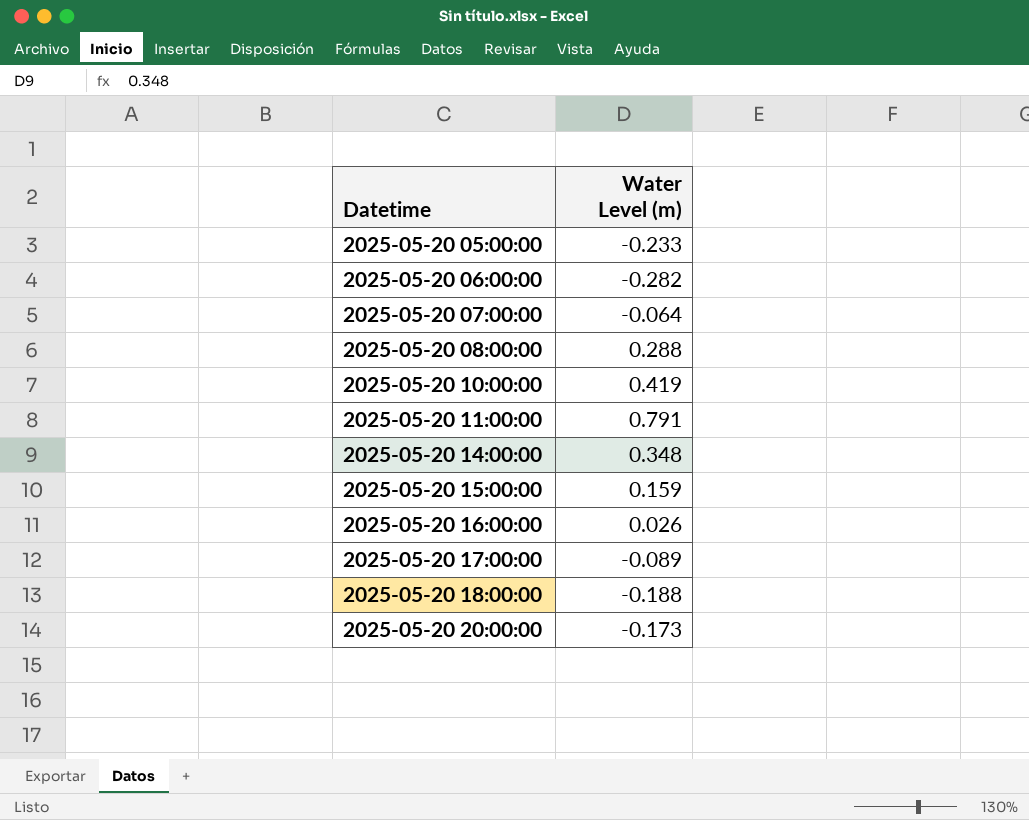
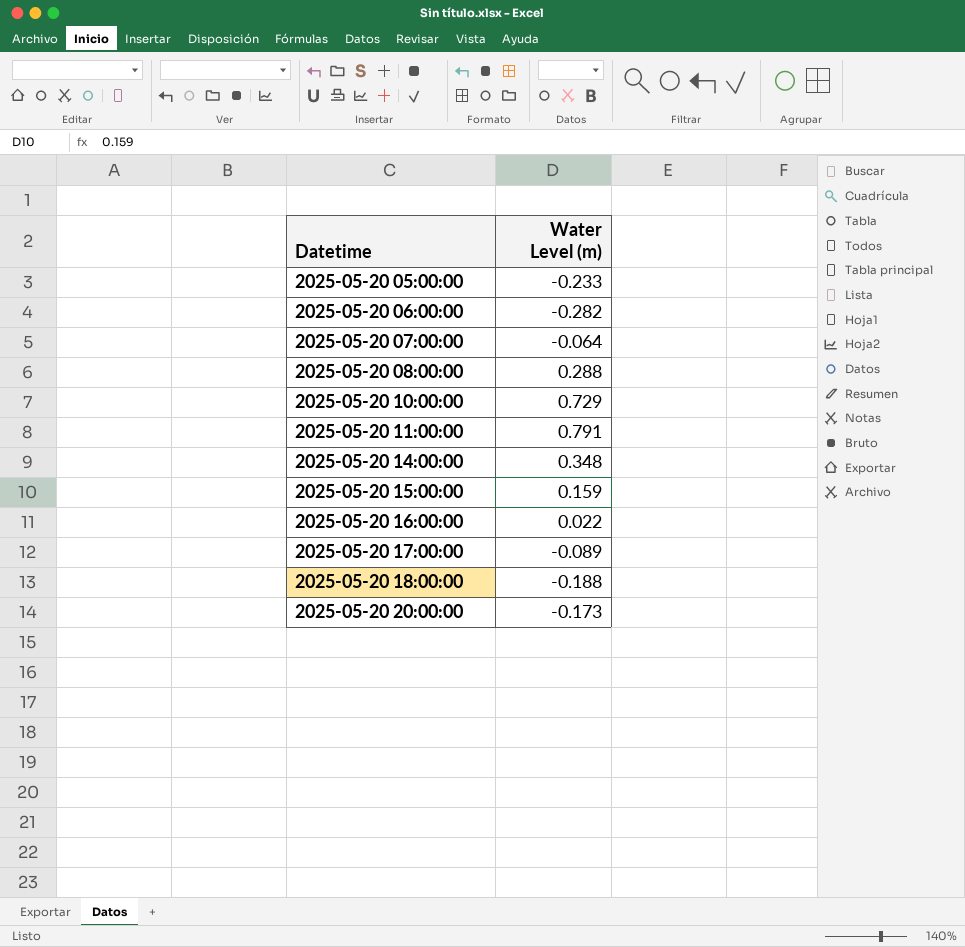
2025-05-20 10:00:00 | Water Level (m): 0.419 -> 0.729
2025-05-20 16:00:00 | Water Level (m): 0.026 -> 0.022

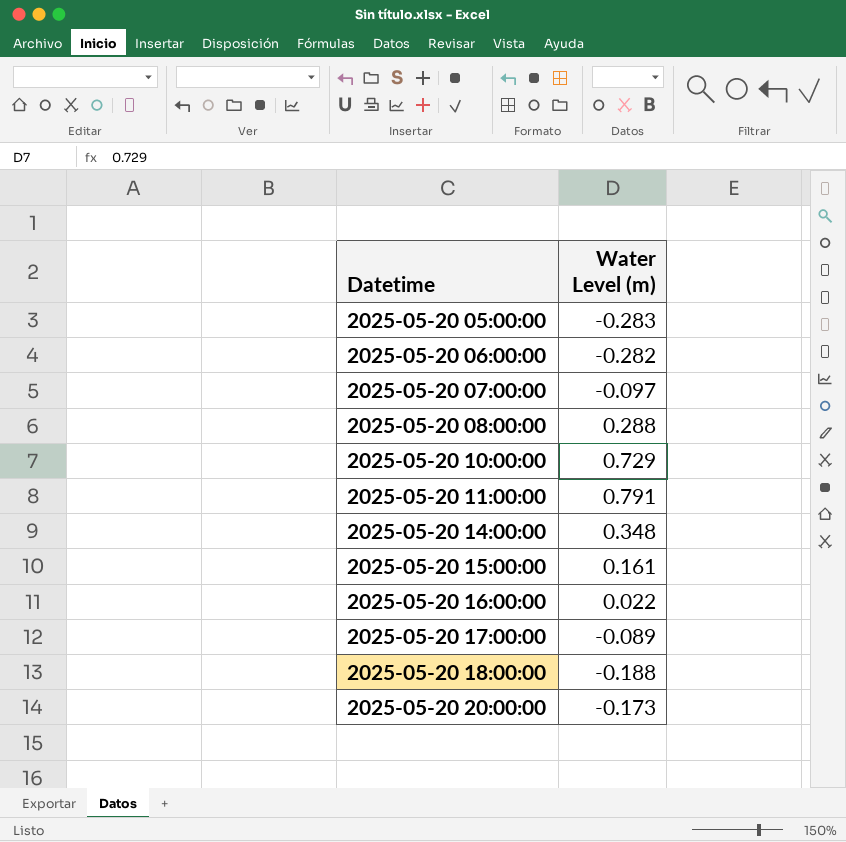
2025-05-20 05:00:00 | Water Level (m): -0.233 -> -0.283
2025-05-20 07:00:00 | Water Level (m): -0.064 -> -0.097
2025-05-20 15:00:00 | Water Level (m): 0.159 -> 0.161

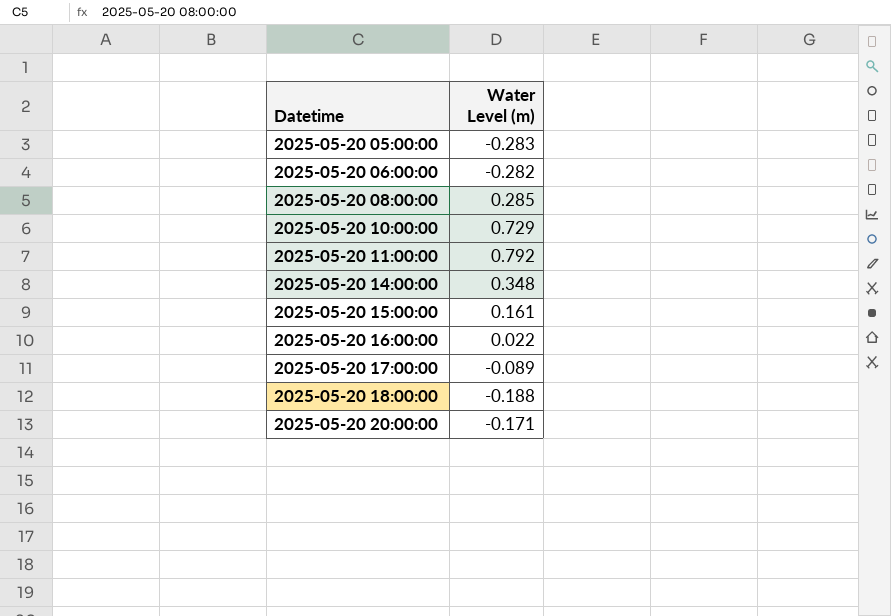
row 2025-05-20 07:00:00: -0.097 -> none
2025-05-20 08:00:00 | Water Level (m): 0.288 -> 0.285
2025-05-20 11:00:00 | Water Level (m): 0.791 -> 0.792
2025-05-20 20:00:00 | Water Level (m): -0.173 -> -0.171

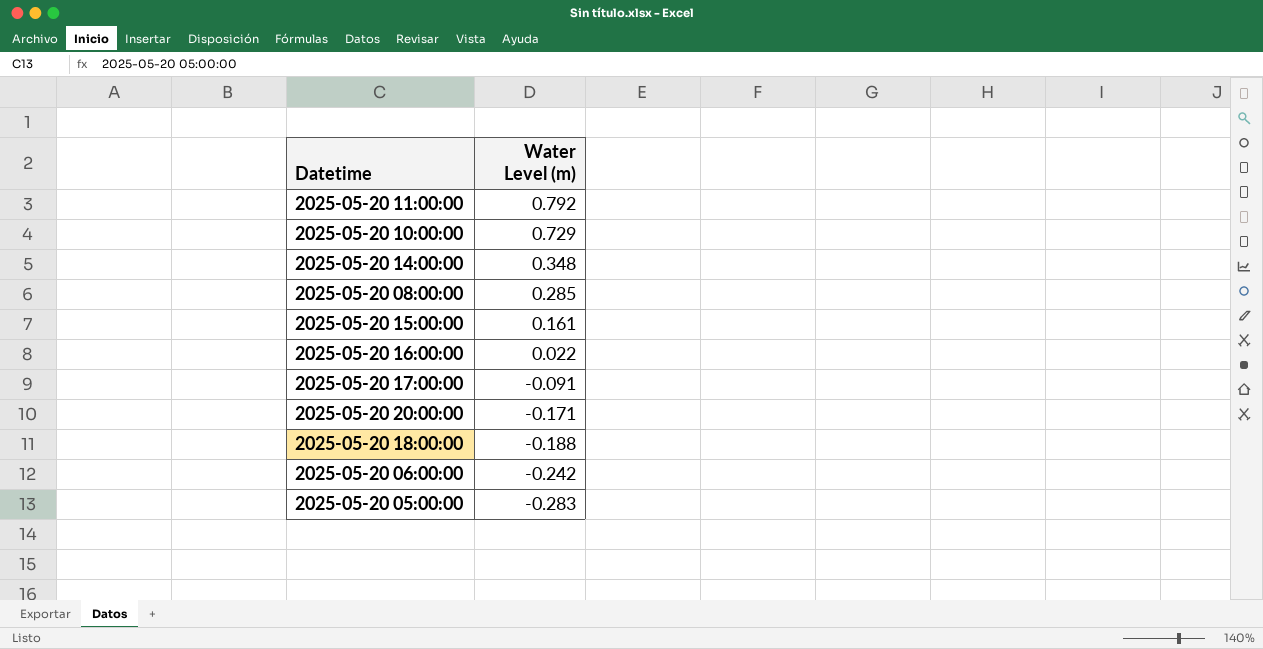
row order: Datetime ascending -> Water Level (m) descending
2025-05-20 17:00:00 | Water Level (m): -0.089 -> -0.091
2025-05-20 06:00:00 | Water Level (m): -0.282 -> -0.242

